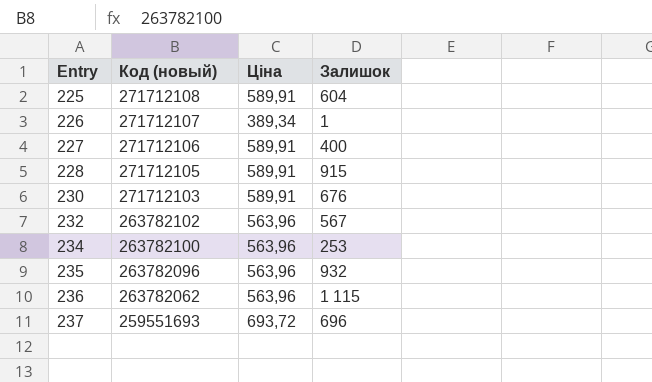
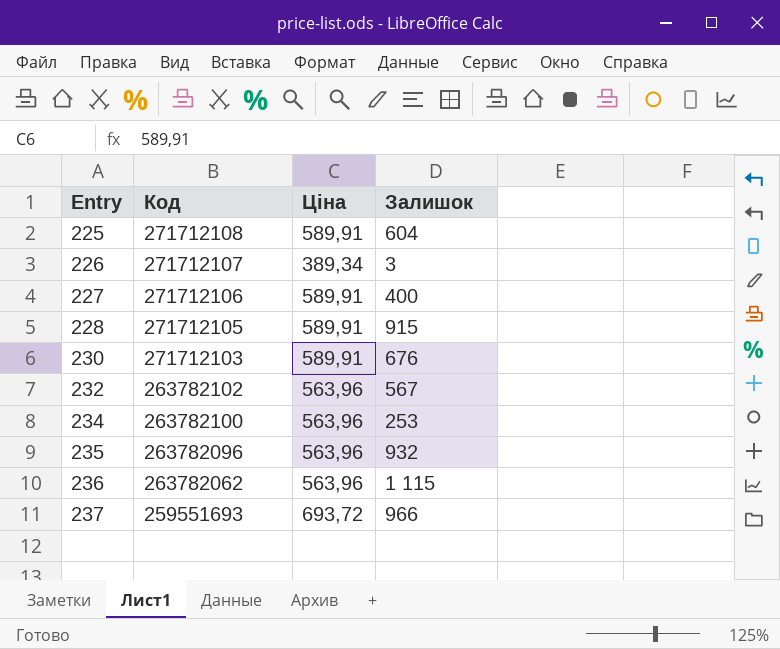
column name: Код (новый) -> Код
226 | Залишок: 1 -> 3
237 | Залишок: 696 -> 966

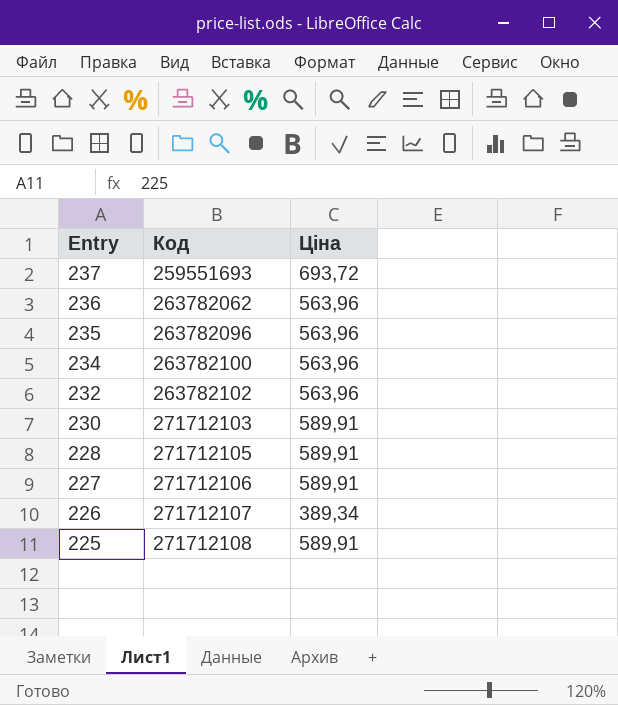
row order: Entry ascending -> Entry descending
column Залишок | position: 4 -> none

